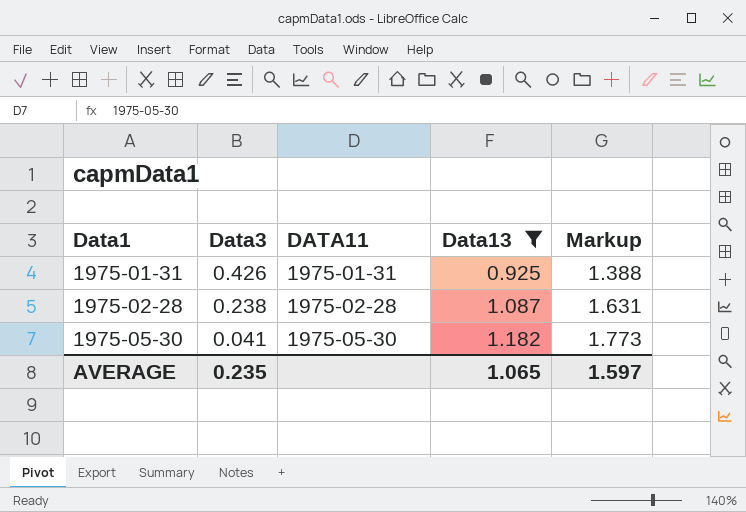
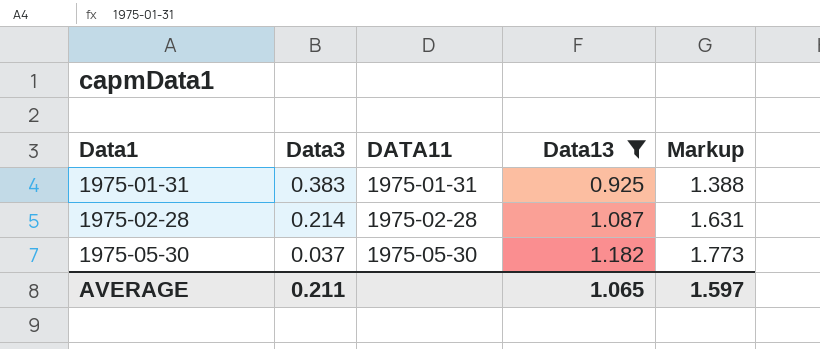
1975-01-31 | Data3: 0.426 -> 0.383
1975-02-28 | Data3: 0.238 -> 0.214
1975-05-30 | Data3: 0.041 -> 0.037
AVERAGE | Data3: 0.235 -> 0.211

